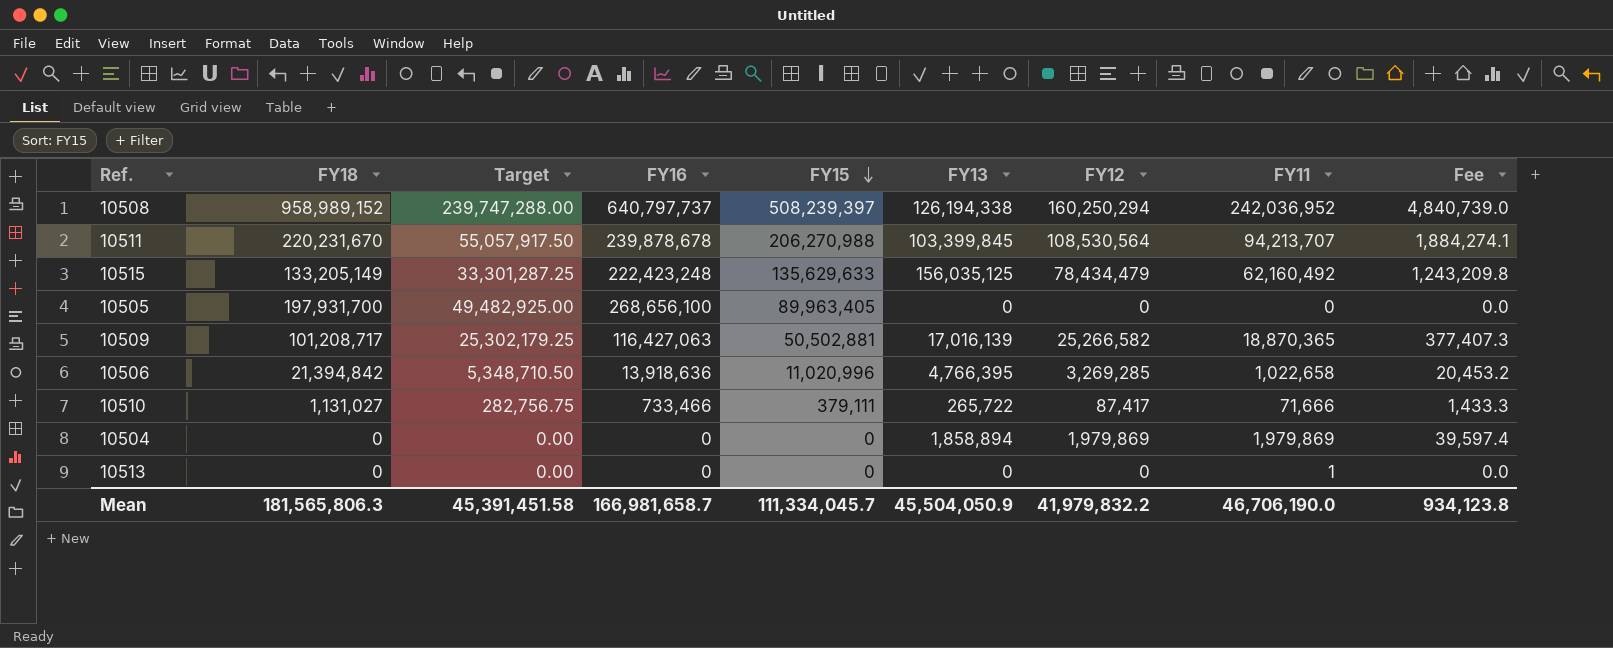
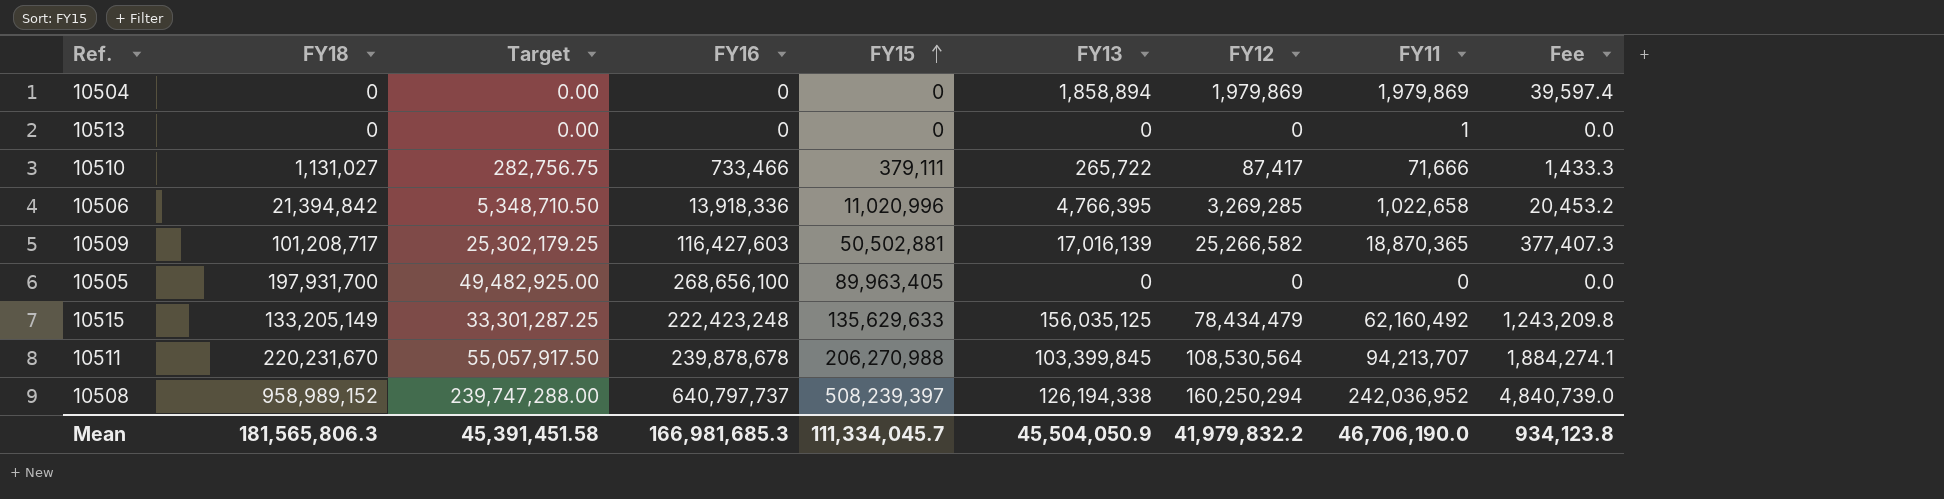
row order: FY15 descending -> FY15 ascending
10506 | FY16: 13,918,636 -> 13,918,336
10509 | FY16: 116,427,063 -> 116,427,603
Mean | FY16: 166,981,658.7 -> 166,981,685.3

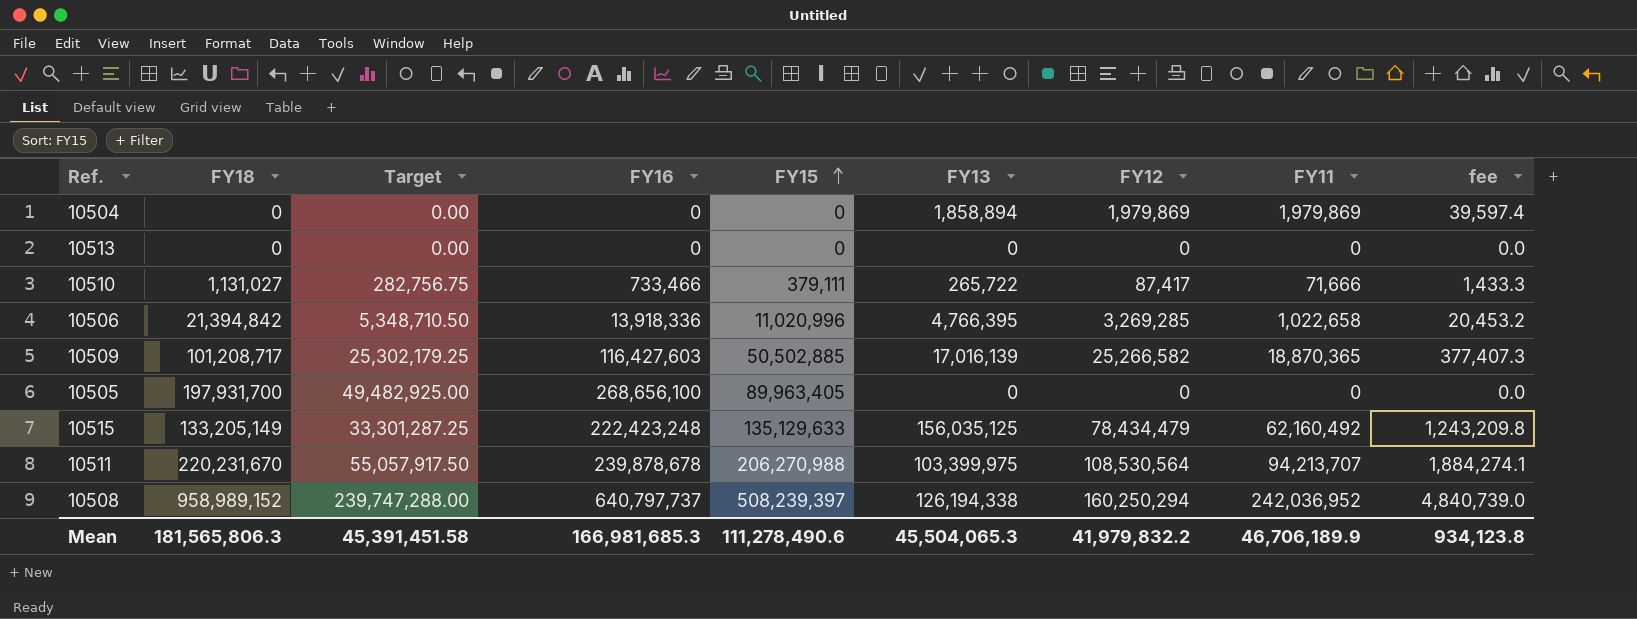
column name: Fee -> fee
10513 | FY11: 1 -> 0
10509 | FY15: 50,502,881 -> 50,502,885
10515 | FY15: 135,629,633 -> 135,129,633
10511 | FY13: 103,399,845 -> 103,399,975
Mean | FY15: 111,334,045.7 -> 111,278,490.6
Mean | FY13: 45,504,050.9 -> 45,504,065.3
Mean | FY11: 46,706,190.0 -> 46,706,189.9

